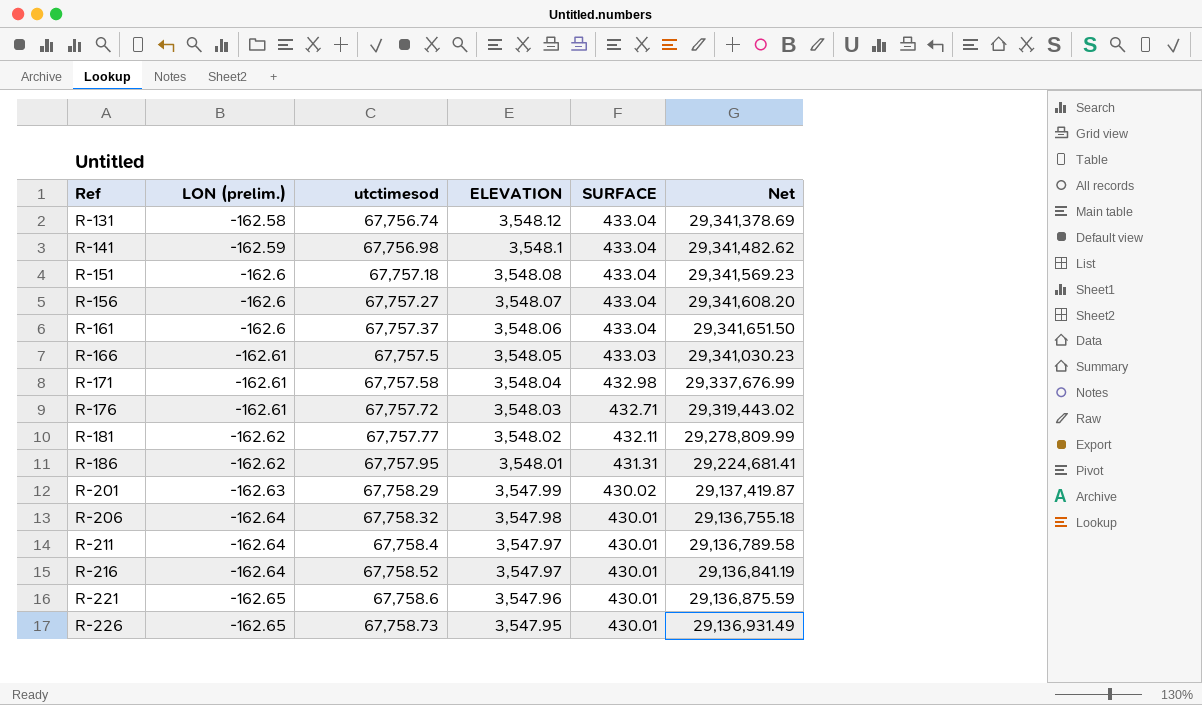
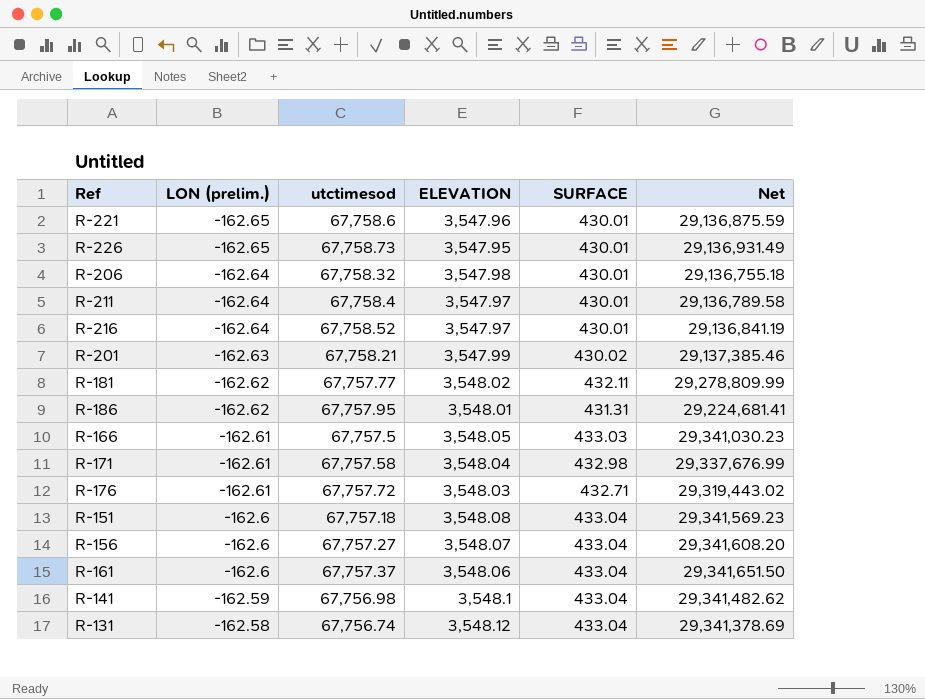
row order: Ref ascending -> LON (prelim.) ascending
R-201 | utctimesod: 67,758.29 -> 67,758.21
R-201 | Net: 29,137,419.87 -> 29,137,385.46

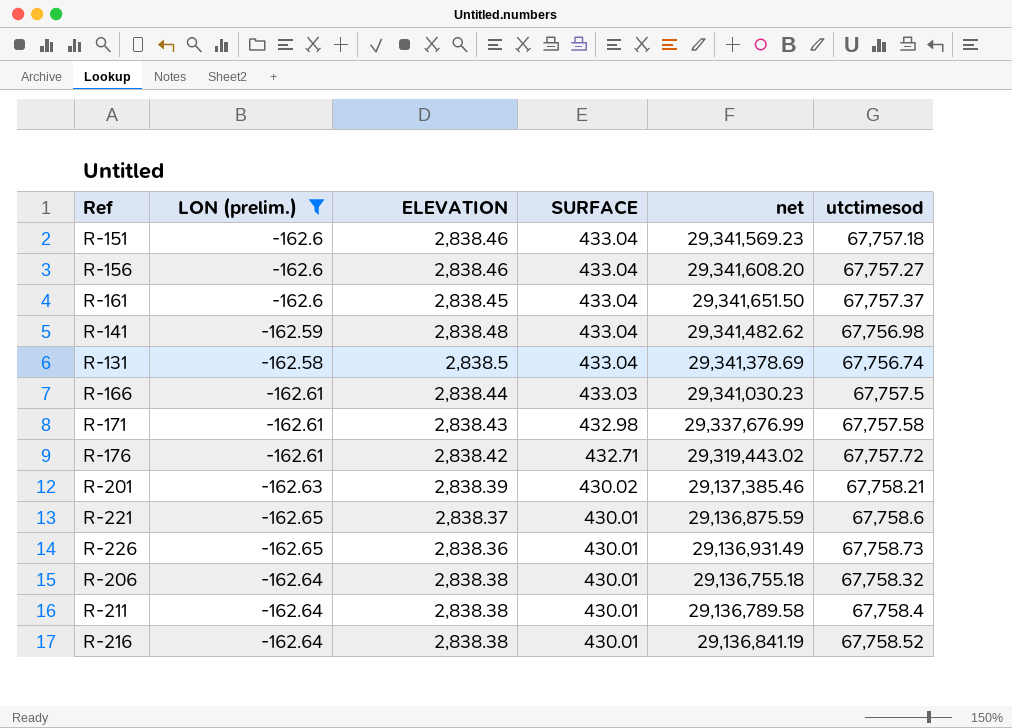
filter: none -> LON (prelim.) != -162.62
row order: LON (prelim.) ascending -> SURFACE descending
column name: Net -> net
column utctimesod | position: 3 -> 6
R-151 | ELEVATION: 3,548.08 -> 2,838.46
R-156 | ELEVATION: 3,548.07 -> 2,838.46
R-161 | ELEVATION: 3,548.06 -> 2,838.45
R-141 | ELEVATION: 3,548.1 -> 2,838.48
R-131 | ELEVATION: 3,548.12 -> 2,838.5
R-166 | ELEVATION: 3,548.05 -> 2,838.44
R-171 | ELEVATION: 3,548.04 -> 2,838.43
R-176 | ELEVATION: 3,548.03 -> 2,838.42
R-201 | ELEVATION: 3,547.99 -> 2,838.39
R-221 | ELEVATION: 3,547.96 -> 2,838.37
R-226 | ELEVATION: 3,547.95 -> 2,838.36
R-206 | ELEVATION: 3,547.98 -> 2,838.38
R-211 | ELEVATION: 3,547.97 -> 2,838.38
R-216 | ELEVATION: 3,547.97 -> 2,838.38

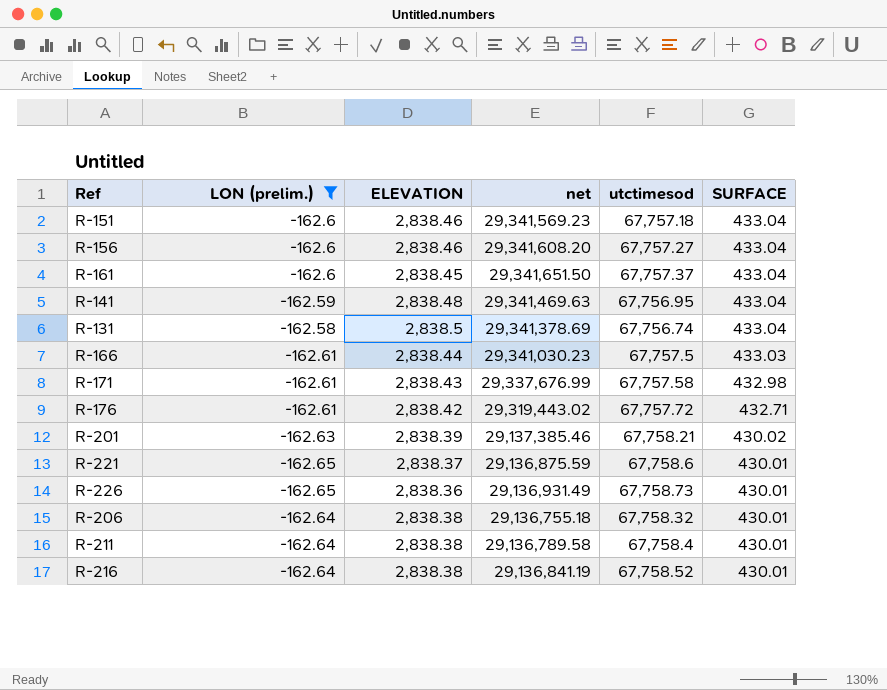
column SURFACE | position: 4 -> 6
R-141 | net: 29,341,482.62 -> 29,341,469.63
R-141 | utctimesod: 67,756.98 -> 67,756.95

